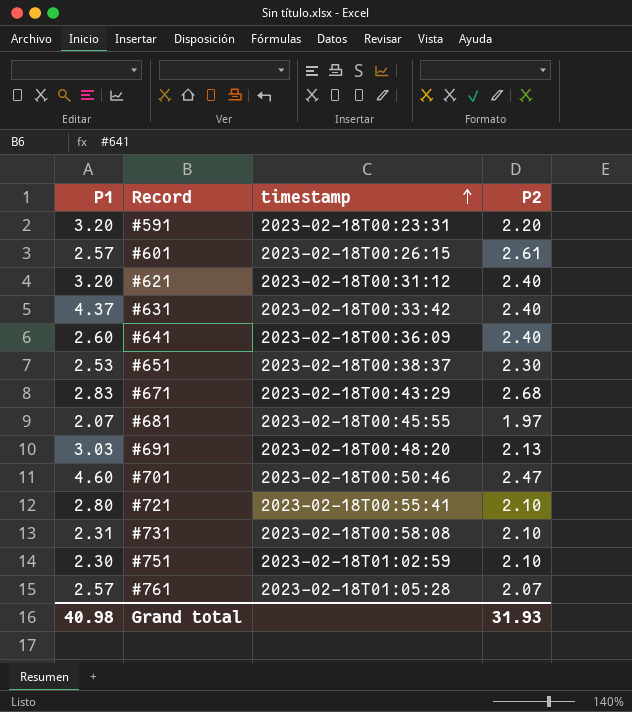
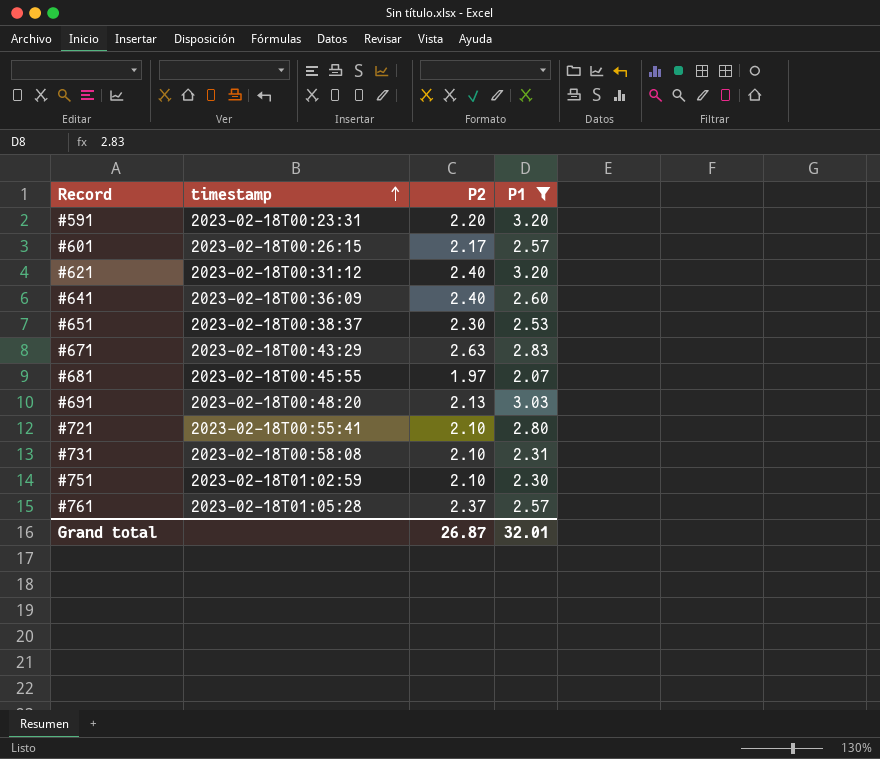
filter: none -> P1 <= 3.20
column P1 | position: 1 -> 4
#601 | P2: 2.61 -> 2.17
#671 | P2: 2.68 -> 2.63
#761 | P2: 2.07 -> 2.37
Grand total | P2: 31.93 -> 26.87
Grand total | P1: 40.98 -> 32.01

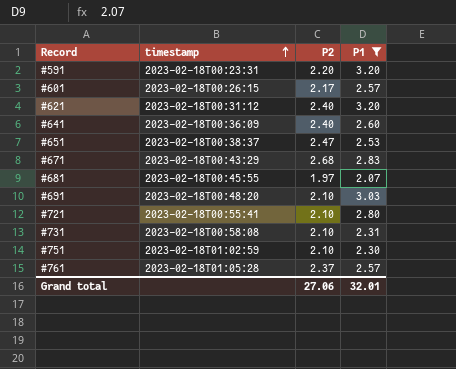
#651 | P2: 2.30 -> 2.47
#671 | P2: 2.63 -> 2.68
#691 | P2: 2.13 -> 2.10
Grand total | P2: 26.87 -> 27.06

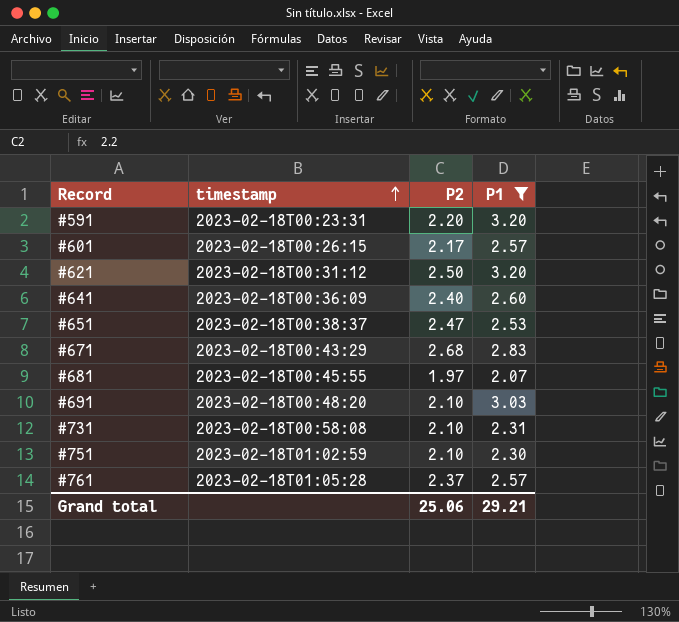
row #721: 2023-02-18T00:55:41 | 2.10 | 2.80 -> none
#621 | P2: 2.40 -> 2.50
Grand total | P2: 27.06 -> 25.06
Grand total | P1: 32.01 -> 29.21

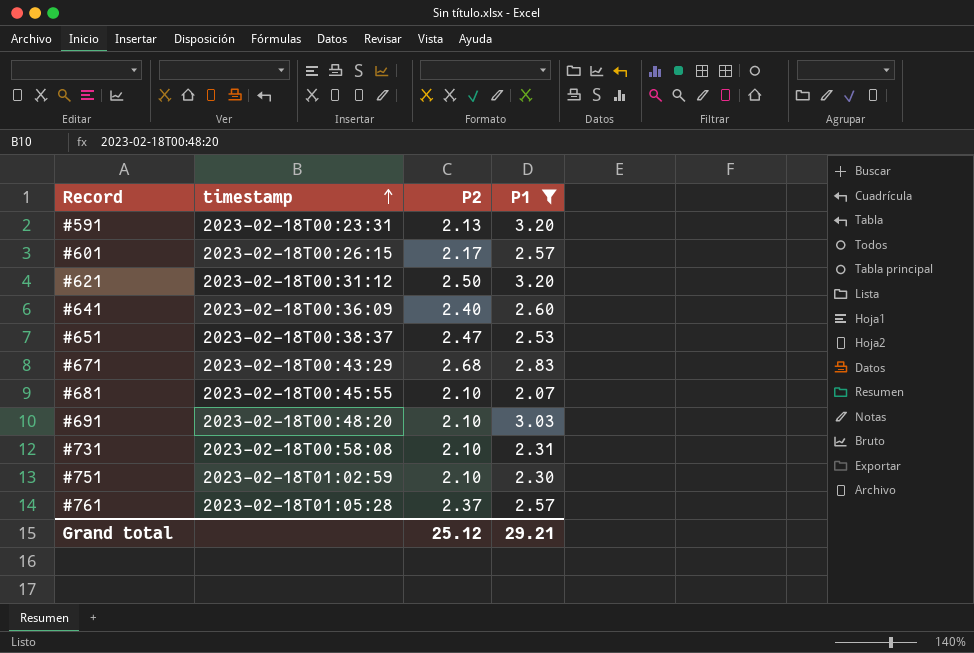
#591 | P2: 2.20 -> 2.13
#681 | P2: 1.97 -> 2.10
Grand total | P2: 25.06 -> 25.12

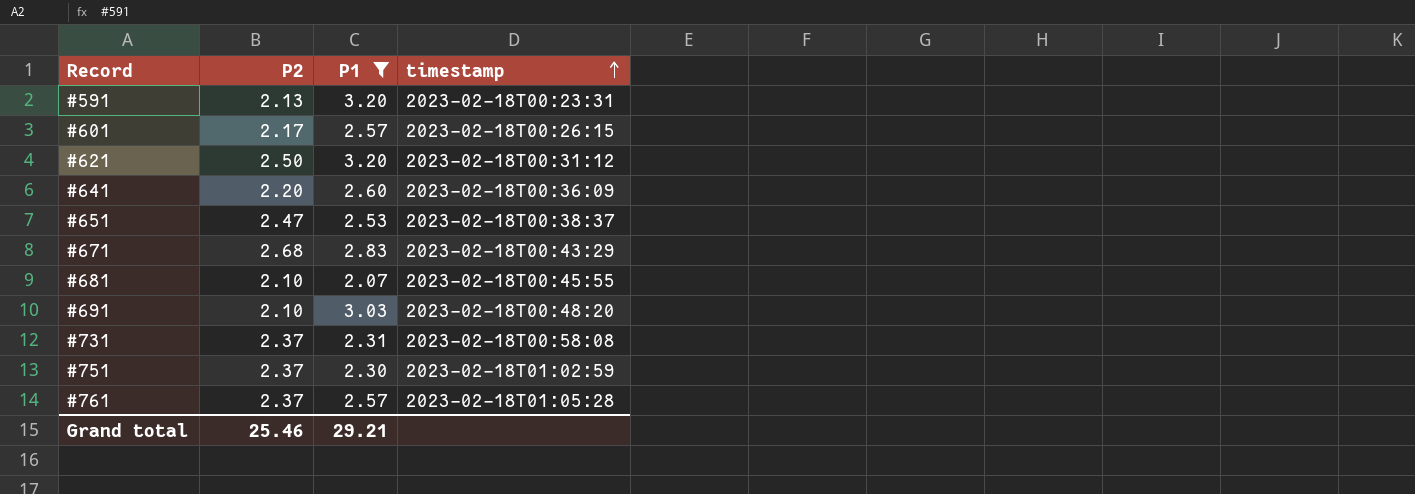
column timestamp | position: 2 -> 4
#641 | P2: 2.40 -> 2.20
#731 | P2: 2.10 -> 2.37
#751 | P2: 2.10 -> 2.37
Grand total | P2: 25.12 -> 25.46

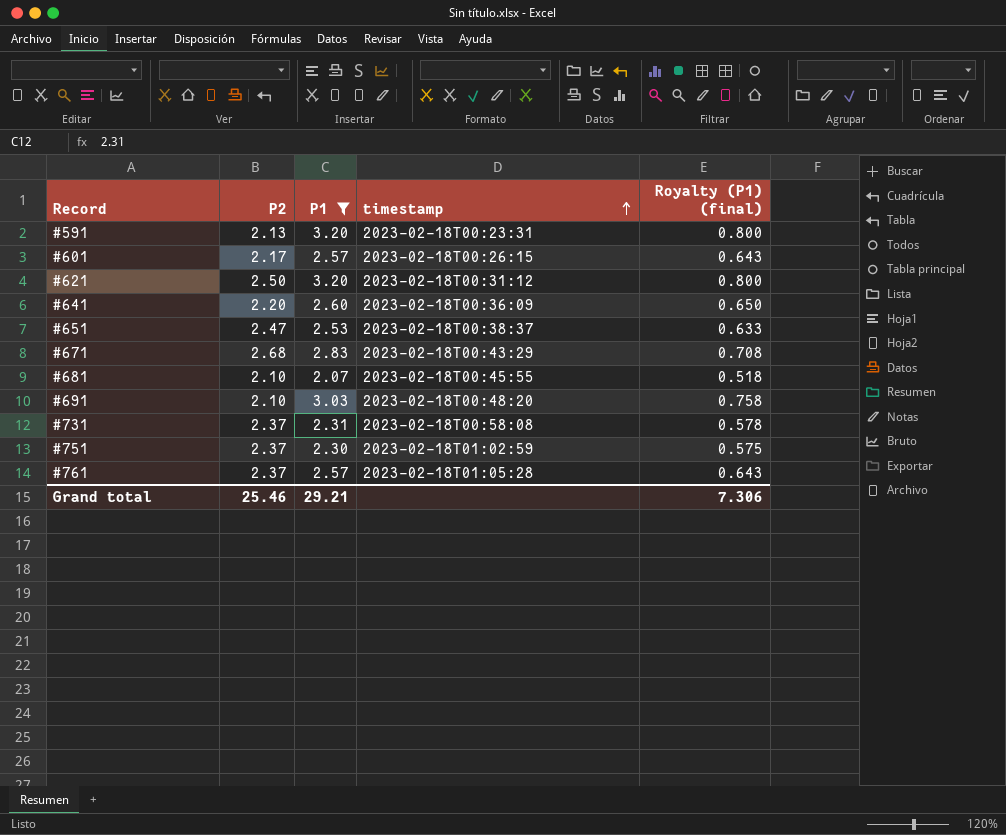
column Royalty (P1) (final) | formula: none -> [P1] * 0.25

